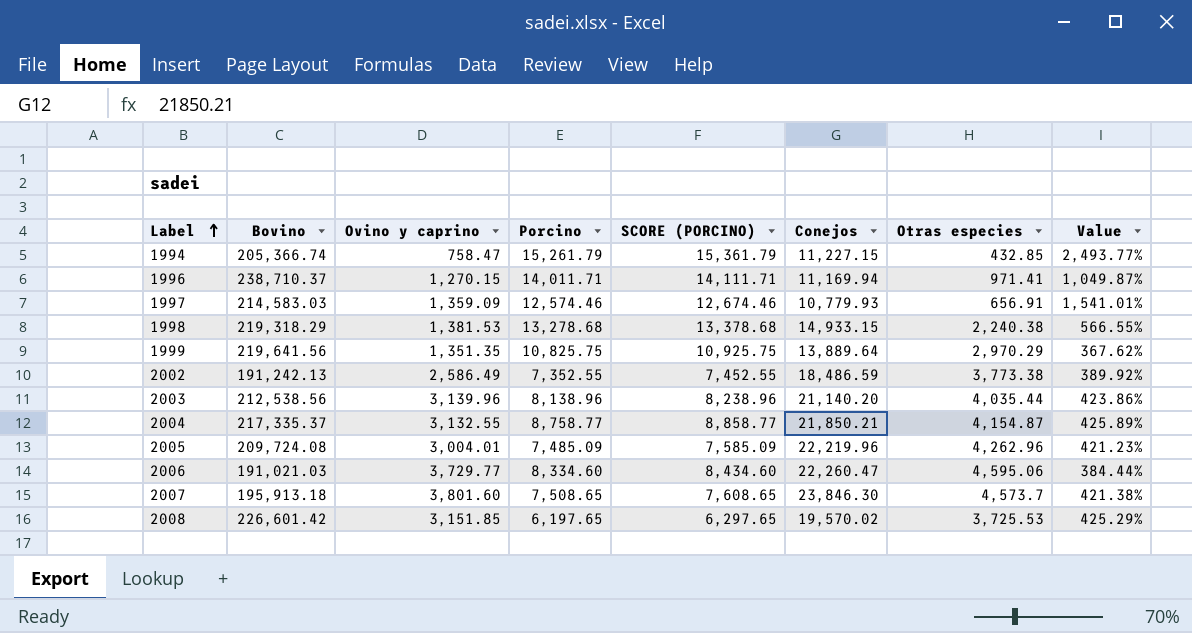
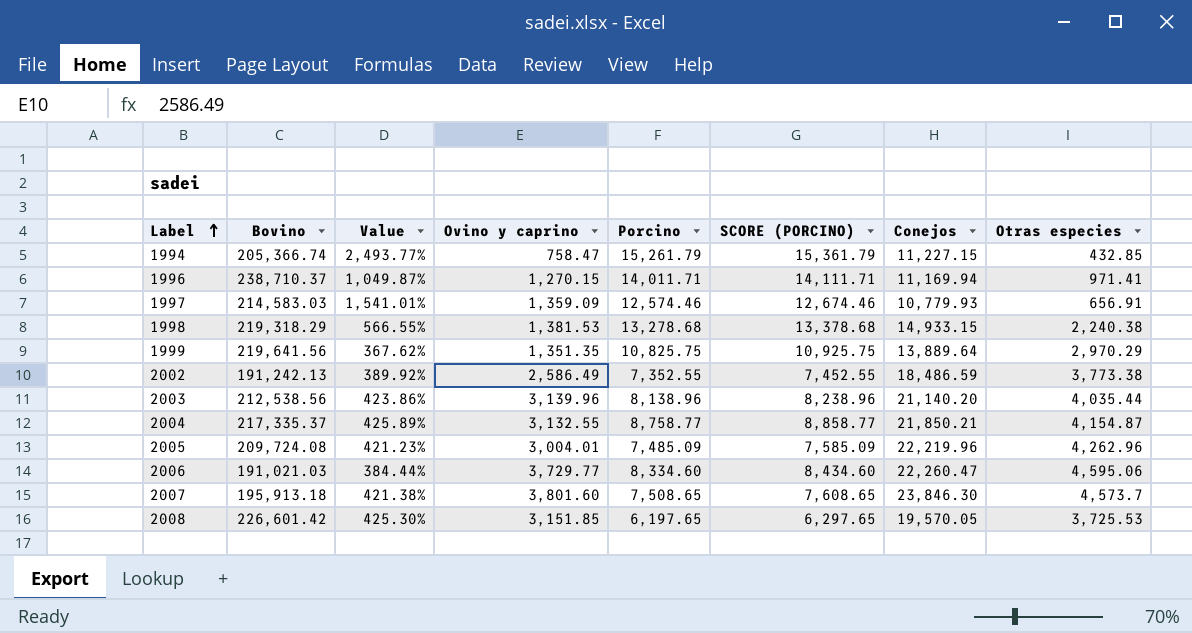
column Value | position: 8 -> 3
2008 | Value: 425.29% -> 425.30%
2008 | Conejos: 19,570.02 -> 19,570.05

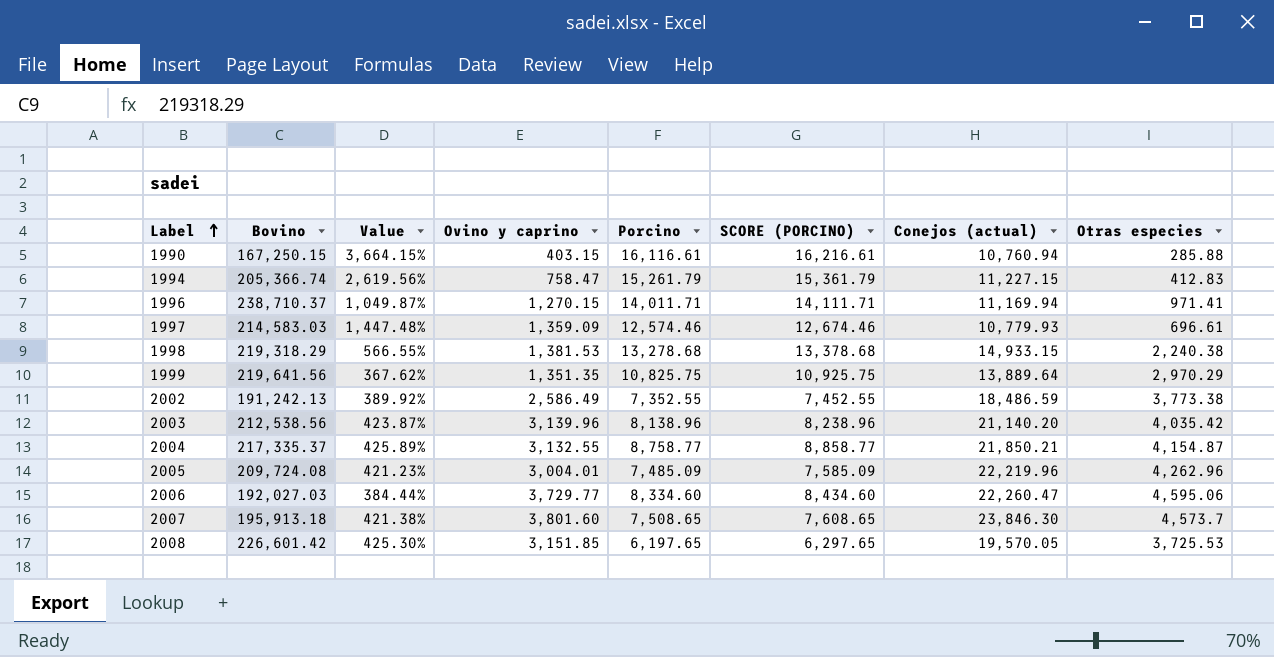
column name: Conejos -> Conejos (actual)
row 1990: none -> 167,250.15 | 3,664.15% | 403.15 | 16,116.61 | 16,216.61 | 10,760.94 | 285.88
1994 | Value: 2,493.77% -> 2,619.56%
1994 | Otras especies: 432.85 -> 412.83
1997 | Value: 1,541.01% -> 1,447.48%
1997 | Otras especies: 656.91 -> 696.61
2003 | Value: 423.86% -> 423.87%
2003 | Otras especies: 4,035.44 -> 4,035.42
2006 | Bovino: 191,021.03 -> 192,027.03

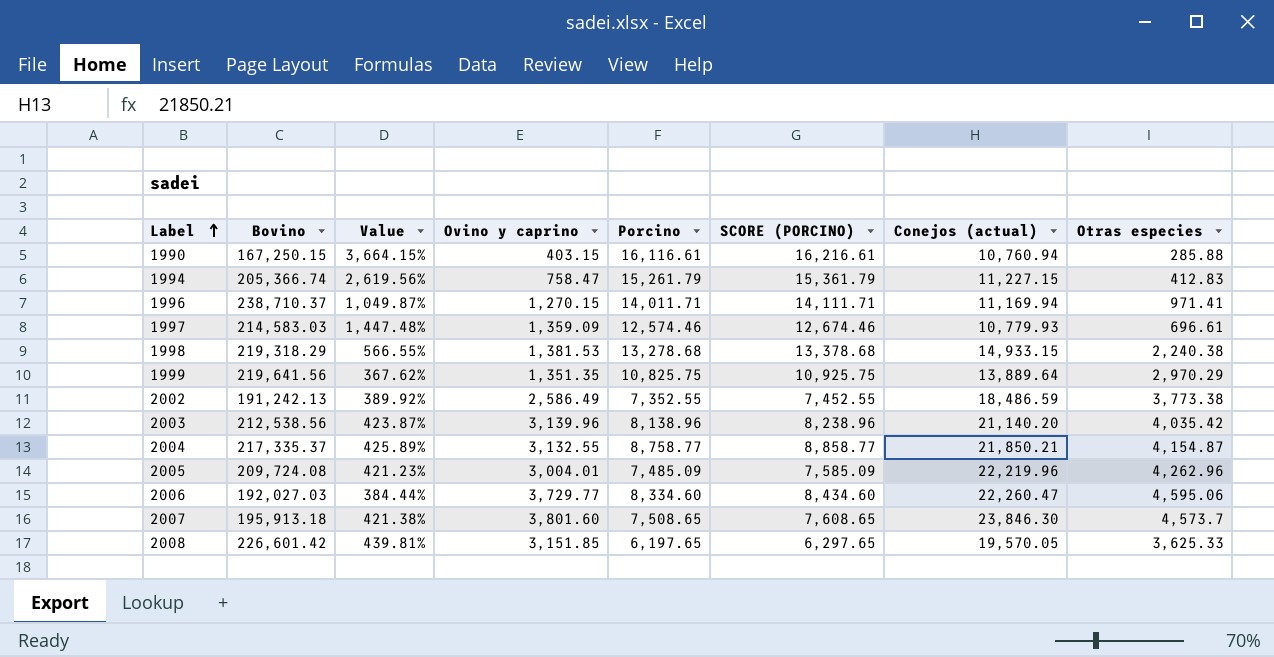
2008 | Value: 425.30% -> 439.81%
2008 | Otras especies: 3,725.53 -> 3,625.33

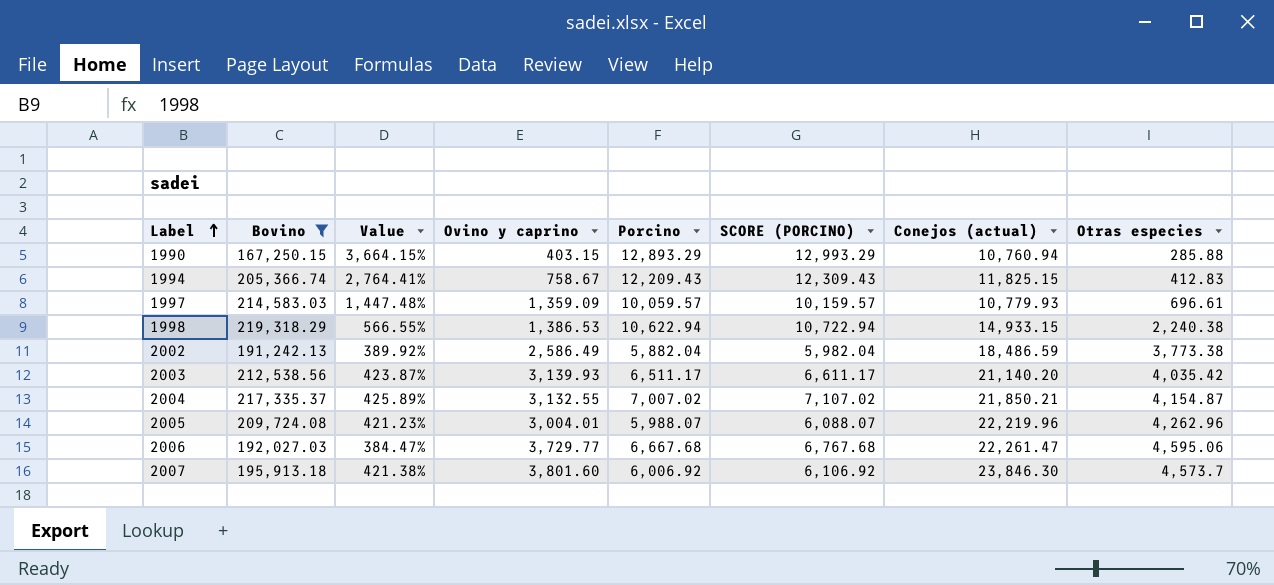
filter: none -> Bovino <= 219,318.29
1990 | Porcino: 16,116.61 -> 12,893.29
1990 | SCORE (PORCINO): 16,216.61 -> 12,993.29
1994 | Value: 2,619.56% -> 2,764.41%
1994 | Ovino y caprino: 758.47 -> 758.67
1994 | Porcino: 15,261.79 -> 12,209.43
1994 | SCORE (PORCINO): 15,361.79 -> 12,309.43
1994 | Conejos (actual): 11,227.15 -> 11,825.15
1997 | Porcino: 12,574.46 -> 10,059.57
1997 | SCORE (PORCINO): 12,674.46 -> 10,159.57
1998 | Ovino y caprino: 1,381.53 -> 1,386.53
1998 | Porcino: 13,278.68 -> 10,622.94
1998 | SCORE (PORCINO): 13,378.68 -> 10,722.94
2002 | Porcino: 7,352.55 -> 5,882.04
2002 | SCORE (PORCINO): 7,452.55 -> 5,982.04
2003 | Ovino y caprino: 3,139.96 -> 3,139.93
2003 | Porcino: 8,138.96 -> 6,511.17
2003 | SCORE (PORCINO): 8,238.96 -> 6,611.17
2004 | Porcino: 8,758.77 -> 7,007.02
2004 | SCORE (PORCINO): 8,858.77 -> 7,107.02
2005 | Porcino: 7,485.09 -> 5,988.07
2005 | SCORE (PORCINO): 7,585.09 -> 6,088.07
2006 | Value: 384.44% -> 384.47%
2006 | Porcino: 8,334.60 -> 6,667.68
2006 | SCORE (PORCINO): 8,434.60 -> 6,767.68
2006 | Conejos (actual): 22,260.47 -> 22,261.47
2007 | Porcino: 7,508.65 -> 6,006.92
2007 | SCORE (PORCINO): 7,608.65 -> 6,106.92

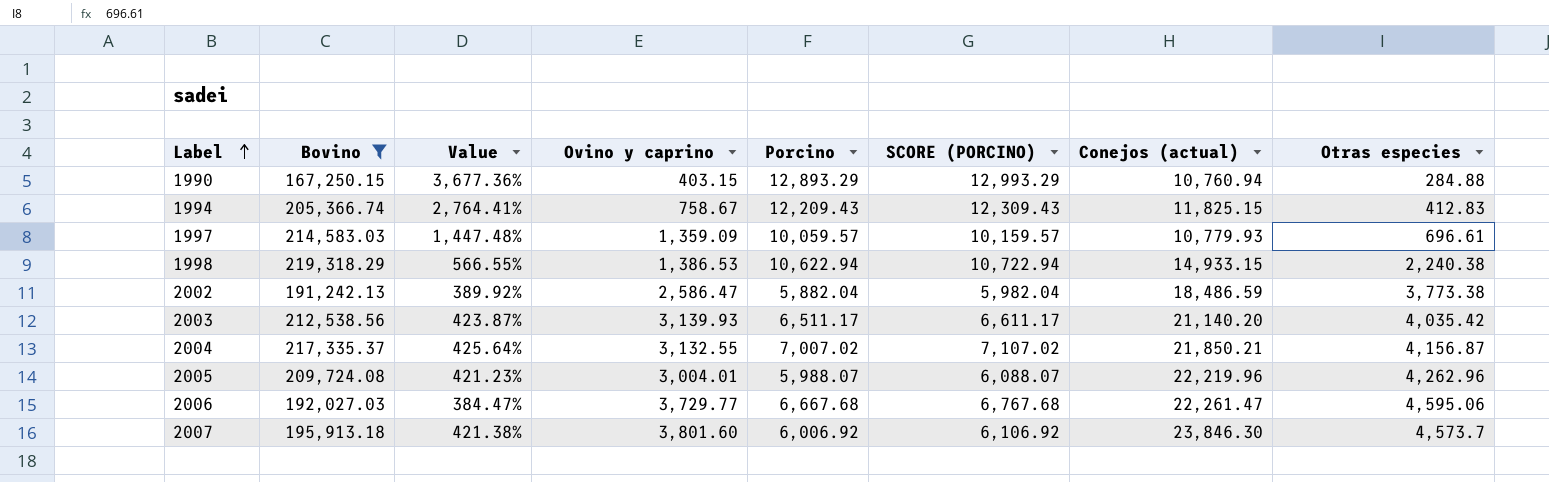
1990 | Value: 3,664.15% -> 3,677.36%
1990 | Otras especies: 285.88 -> 284.88
2002 | Ovino y caprino: 2,586.49 -> 2,586.47
2004 | Value: 425.89% -> 425.64%
2004 | Otras especies: 4,154.87 -> 4,156.87

